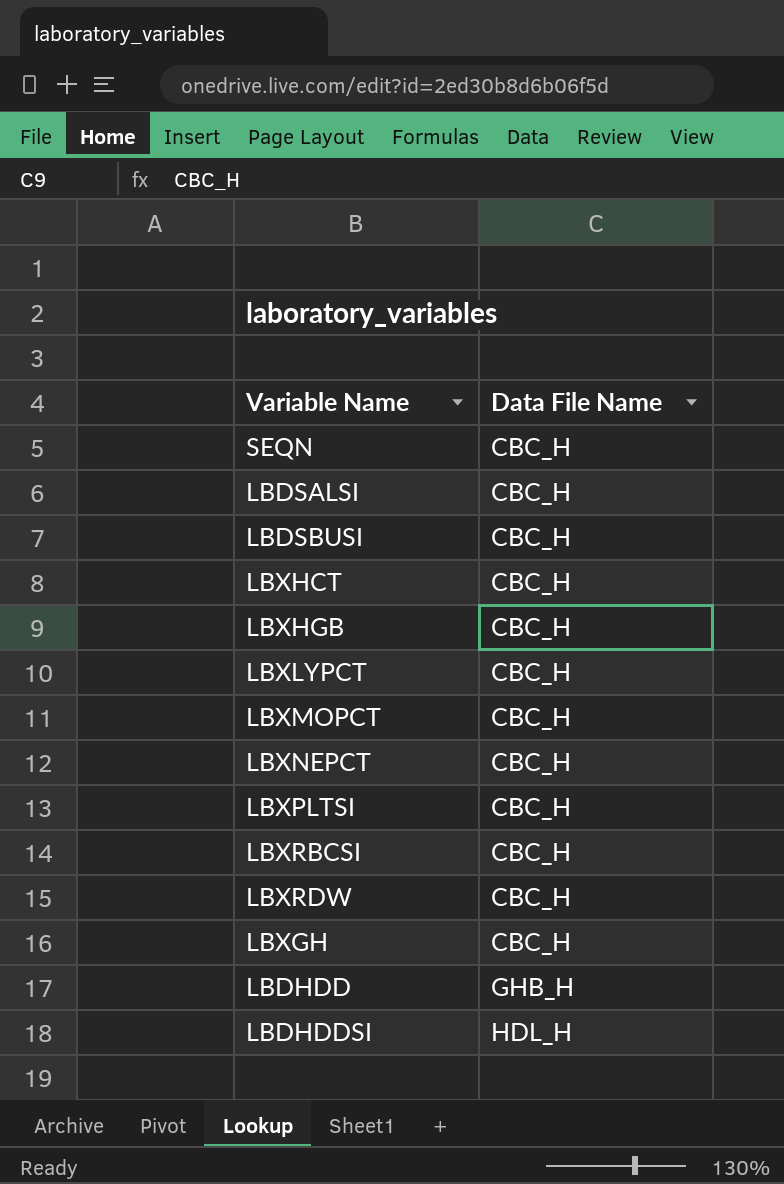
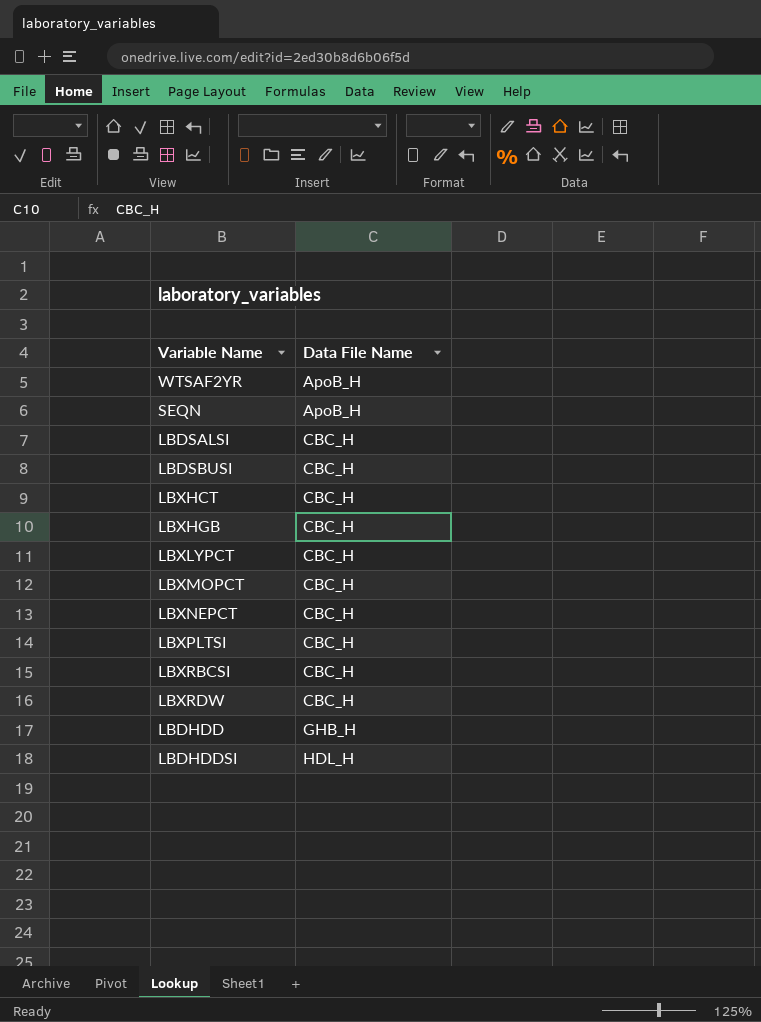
row LBXGH: CBC_H -> none
row WTSAF2YR: none -> ApoB_H
SEQN | Data File Name: CBC_H -> ApoB_H

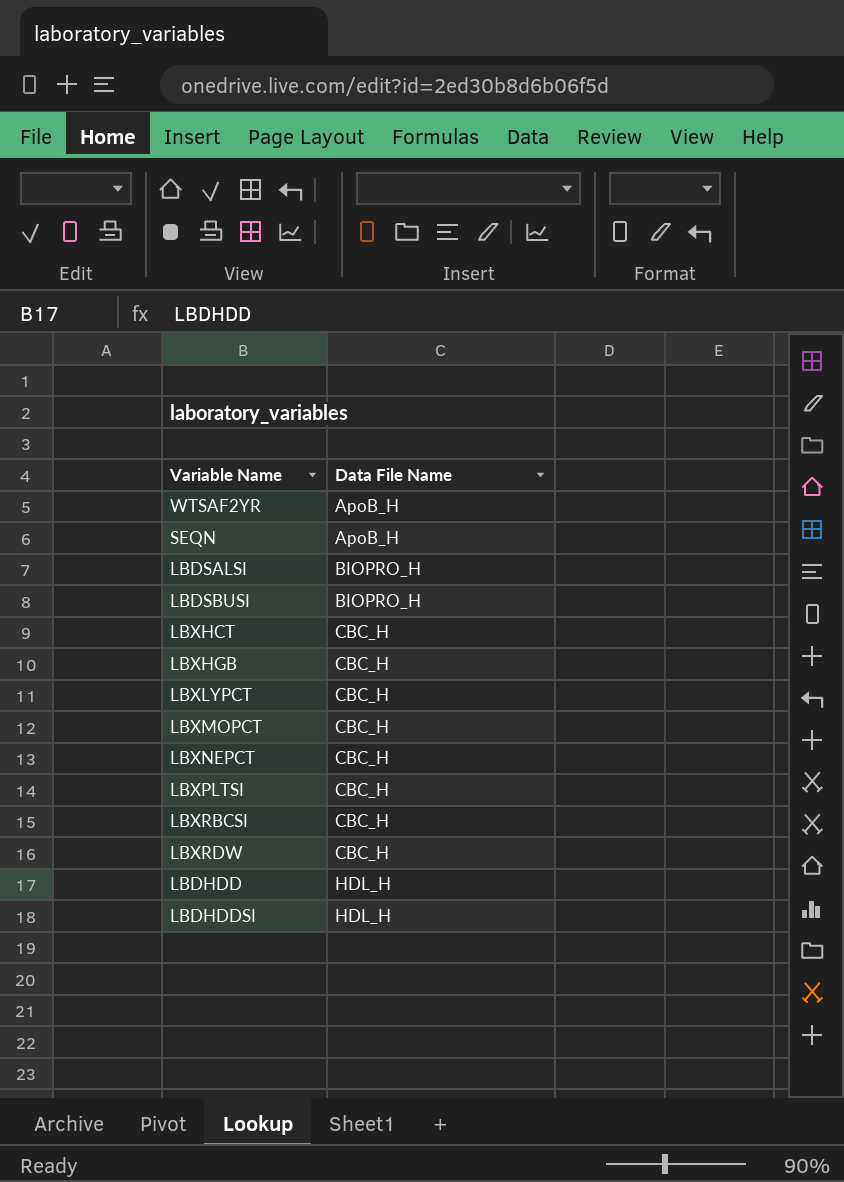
LBDSALSI | Data File Name: CBC_H -> BIOPRO_H
LBDSBUSI | Data File Name: CBC_H -> BIOPRO_H
LBDHDD | Data File Name: GHB_H -> HDL_H

